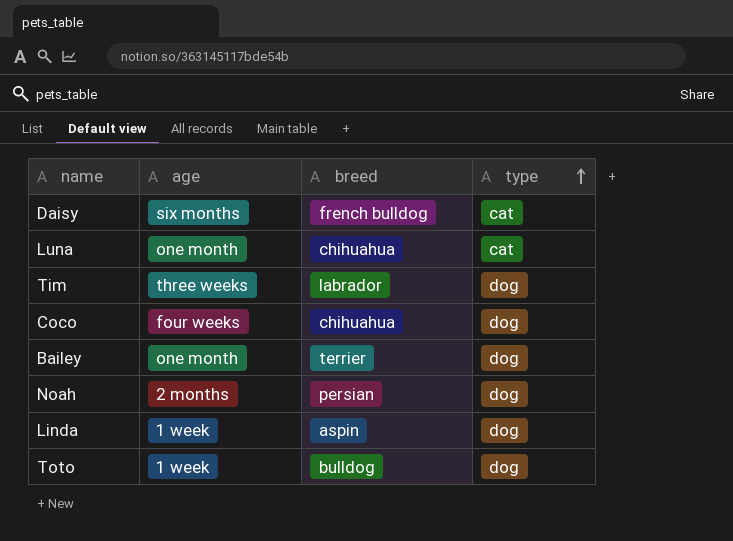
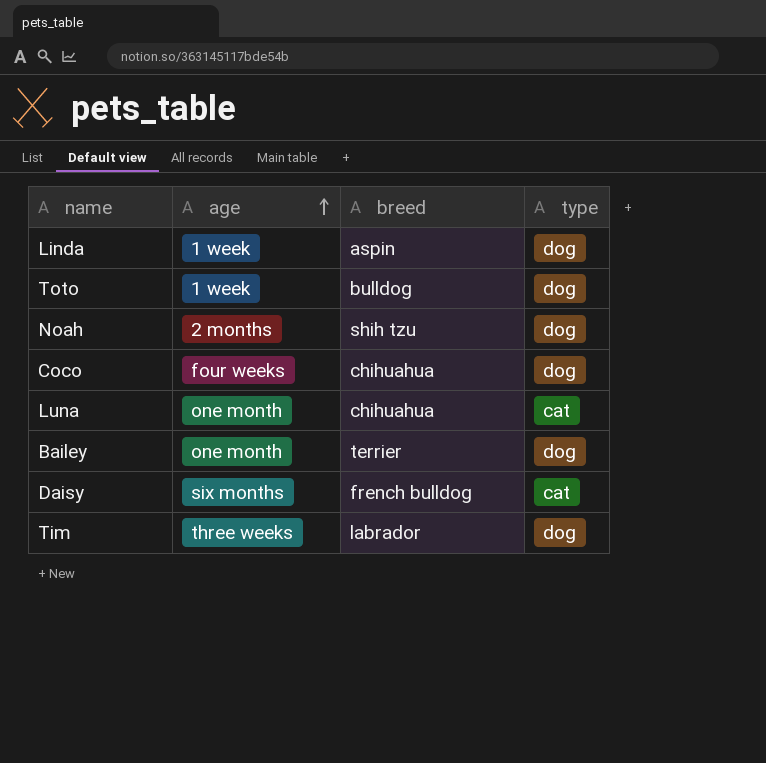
row order: type ascending -> age ascending
Noah | breed: persian -> shih tzu

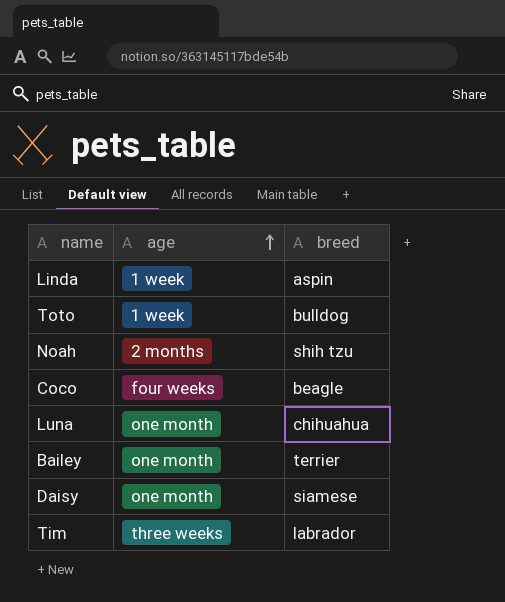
column type | position: 4 -> none
Coco | breed: chihuahua -> beagle
Daisy | age: six months -> one month
Daisy | breed: french bulldog -> siamese

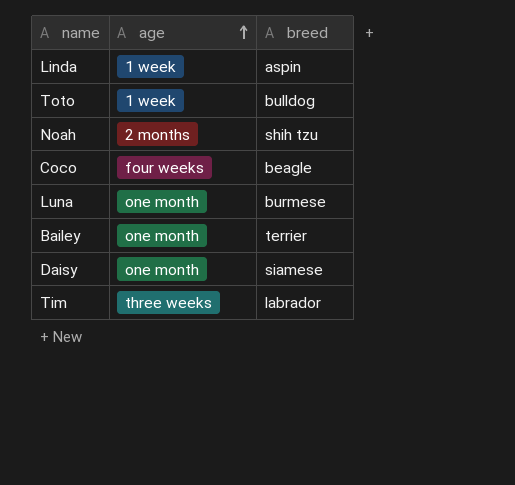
Luna | breed: chihuahua -> burmese

